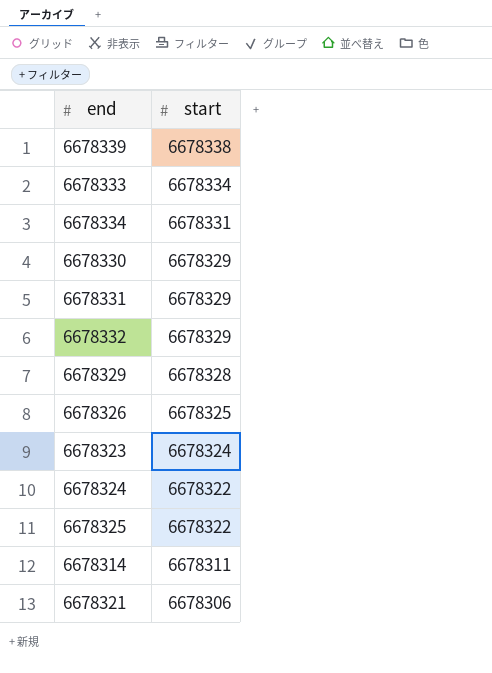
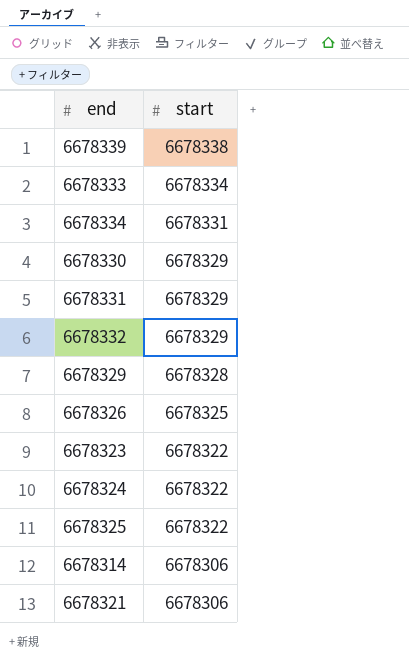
6678323 | start: 6678324 -> 6678322
6678314 | start: 6678311 -> 6678306

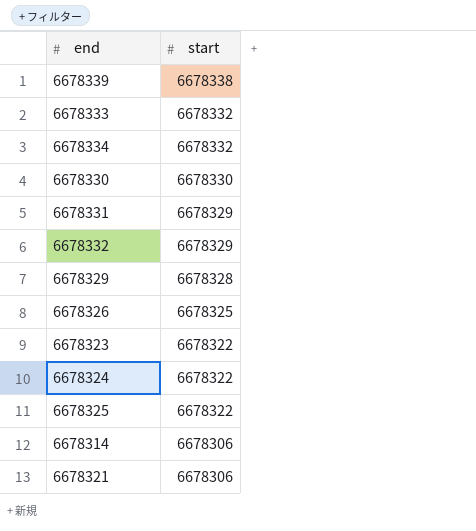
6678333 | start: 6678334 -> 6678332
6678334 | start: 6678331 -> 6678332
6678330 | start: 6678329 -> 6678330

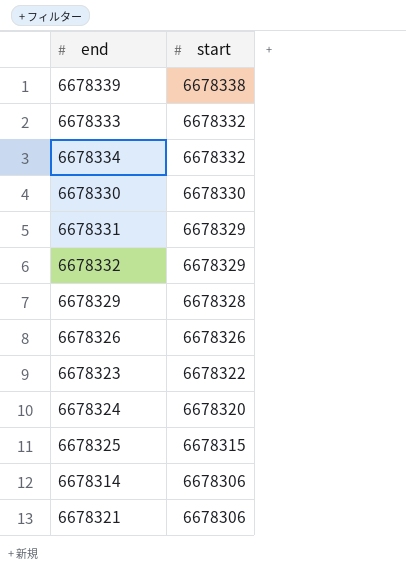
6678326 | start: 6678325 -> 6678326
6678324 | start: 6678322 -> 6678320
6678325 | start: 6678322 -> 6678315

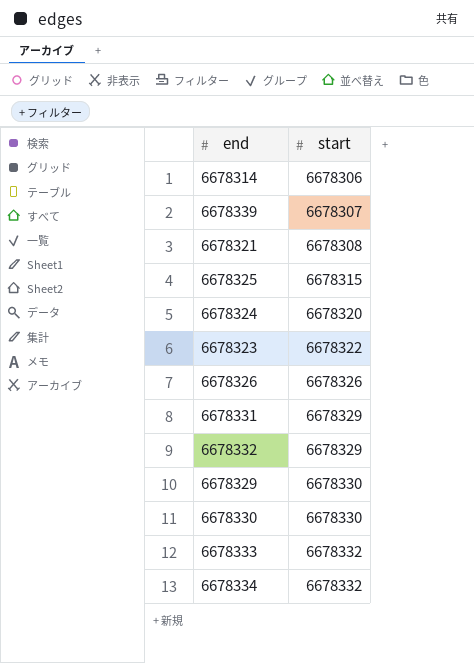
row order: start descending -> start ascending
6678339 | start: 6678338 -> 6678307
6678321 | start: 6678306 -> 6678308
6678329 | start: 6678328 -> 6678330

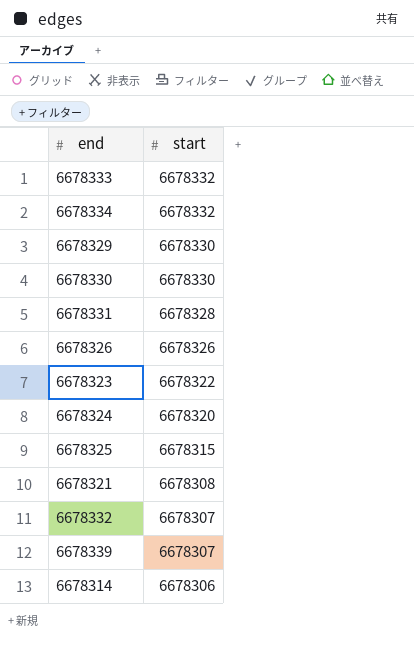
row order: start ascending -> start descending
6678331 | start: 6678329 -> 6678328
6678332 | start: 6678329 -> 6678307

